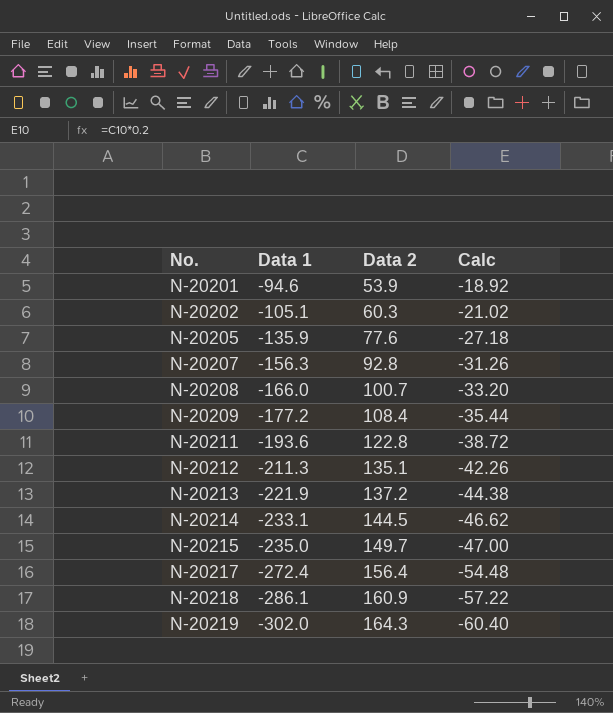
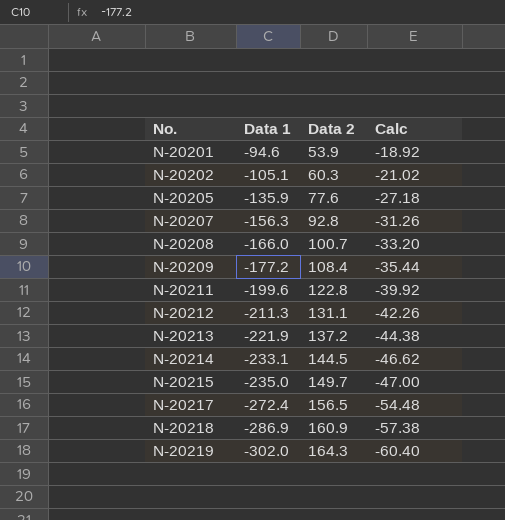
N-20211 | Data 1: -193.6 -> -199.6
N-20211 | Calc: -38.72 -> -39.92
N-20212 | Data 2: 135.1 -> 131.1
N-20217 | Data 2: 156.4 -> 156.5
N-20218 | Data 1: -286.1 -> -286.9
N-20218 | Calc: -57.22 -> -57.38

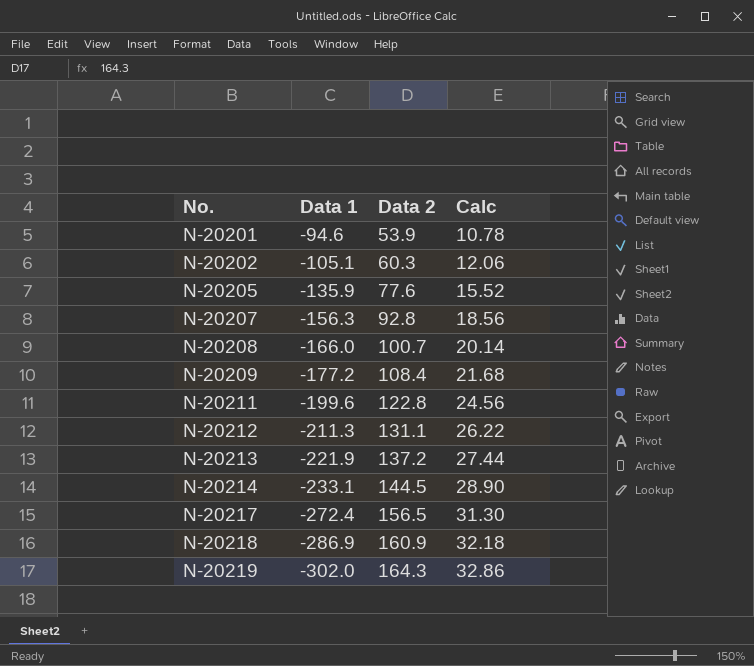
column Calc | formula: [Data 1] * 0.2 -> [Data 2] * 0.2
row N-20215: -235.0 | 149.7 | -47.00 -> none

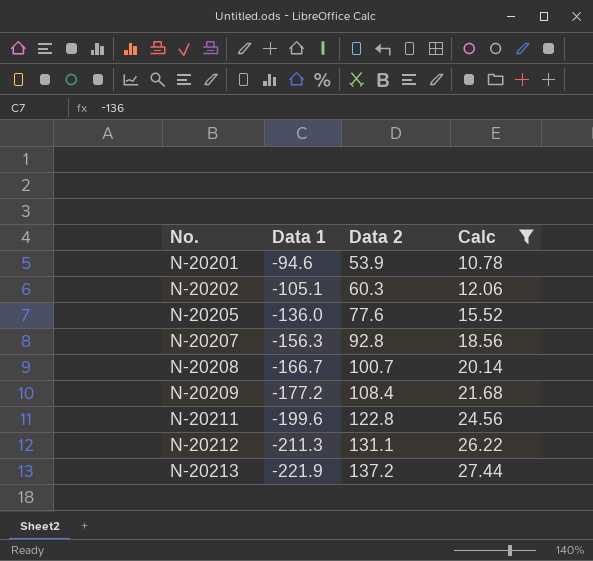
filter: none -> Calc <= 27.44
N-20205 | Data 1: -135.9 -> -136.0
N-20208 | Data 1: -166.0 -> -166.7

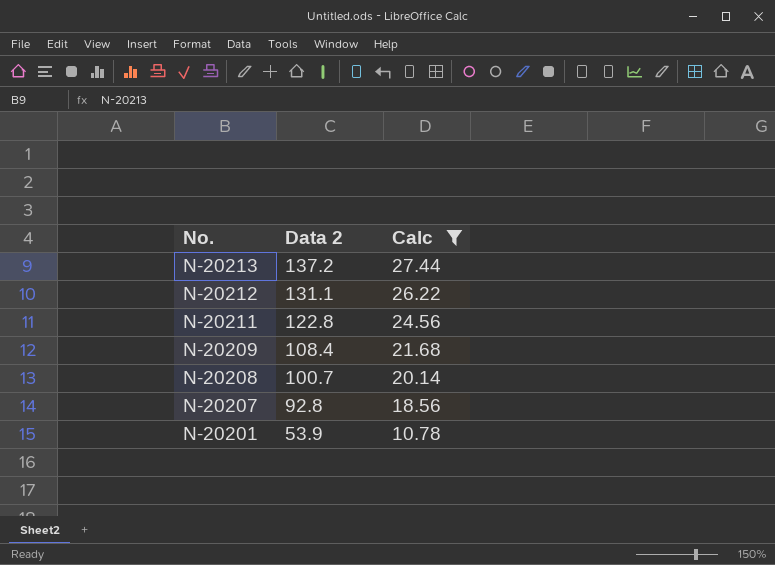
row order: No. ascending -> No. descending
column Data 1 | position: 2 -> none
row N-20202: -105.1 | 60.3 | 12.06 -> none
row N-20205: -136.0 | 77.6 | 15.52 -> none

